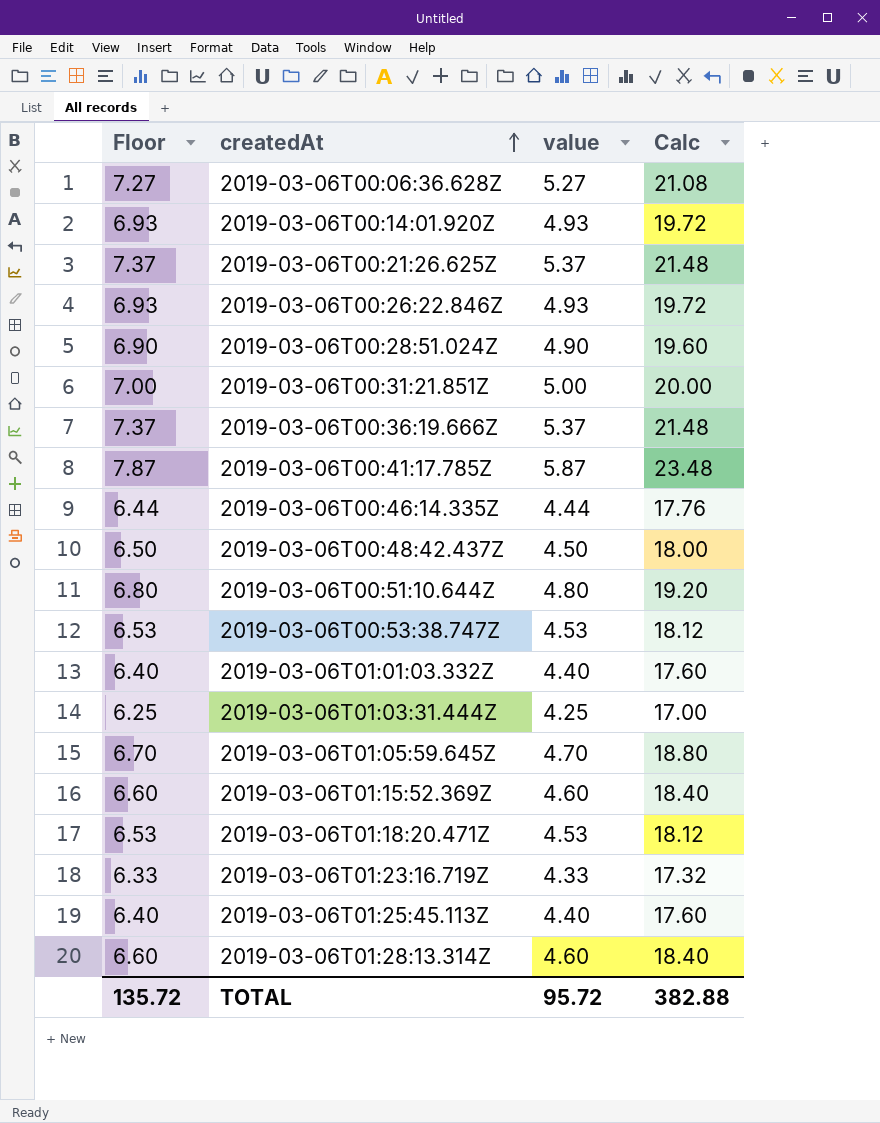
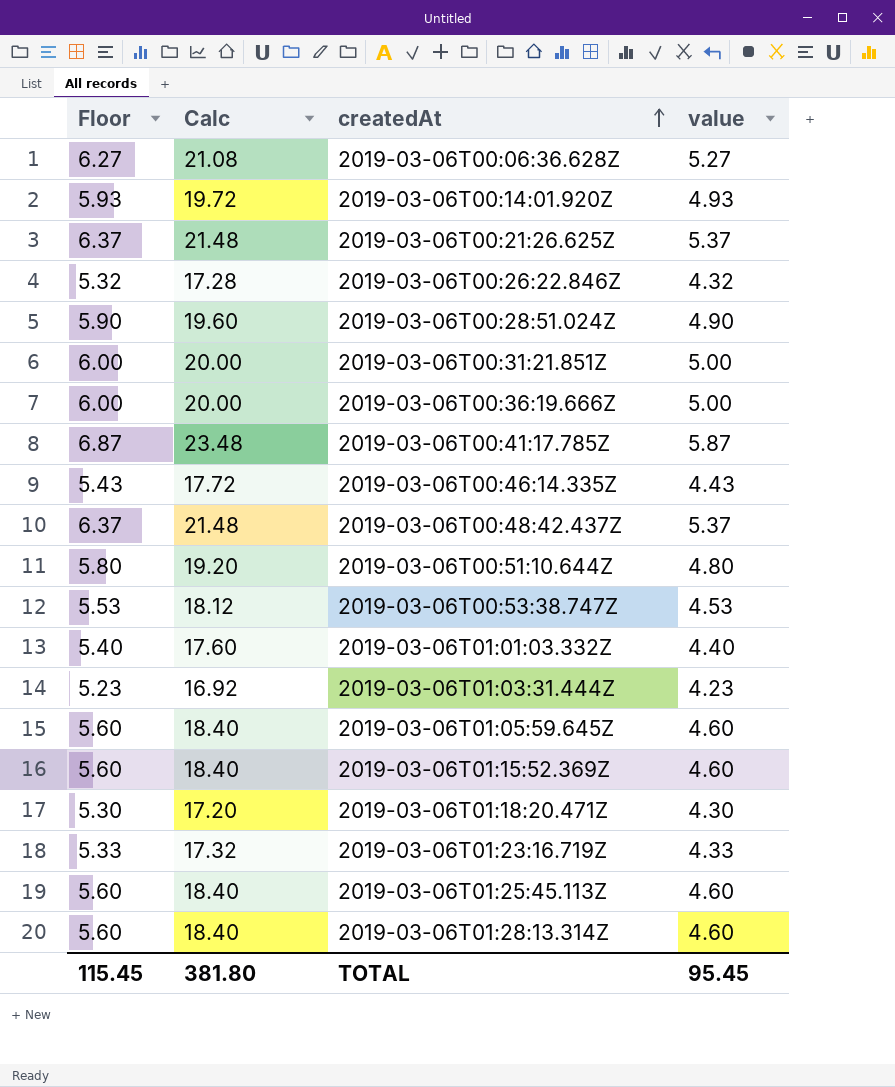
column Floor | formula: [value] + 2 -> [value] + 1
column Calc | position: 4 -> 2
2019-03-06T00:26:22.846Z | Calc: 19.72 -> 17.28
2019-03-06T00:26:22.846Z | value: 4.93 -> 4.32
2019-03-06T00:36:19.666Z | Calc: 21.48 -> 20.00
2019-03-06T00:36:19.666Z | value: 5.37 -> 5.00
2019-03-06T00:46:14.335Z | Calc: 17.76 -> 17.72
2019-03-06T00:46:14.335Z | value: 4.44 -> 4.43
2019-03-06T00:48:42.437Z | Calc: 18.00 -> 21.48
2019-03-06T00:48:42.437Z | value: 4.50 -> 5.37
2019-03-06T01:03:31.444Z | Calc: 17.00 -> 16.92
2019-03-06T01:03:31.444Z | value: 4.25 -> 4.23
2019-03-06T01:05:59.645Z | Calc: 18.80 -> 18.40
2019-03-06T01:05:59.645Z | value: 4.70 -> 4.60
2019-03-06T01:18:20.471Z | Calc: 18.12 -> 17.20
2019-03-06T01:18:20.471Z | value: 4.53 -> 4.30
2019-03-06T01:25:45.113Z | Calc: 17.60 -> 18.40
2019-03-06T01:25:45.113Z | value: 4.40 -> 4.60
TOTAL | Floor: 135.72 -> 115.45
TOTAL | Calc: 382.88 -> 381.80
TOTAL | value: 95.72 -> 95.45

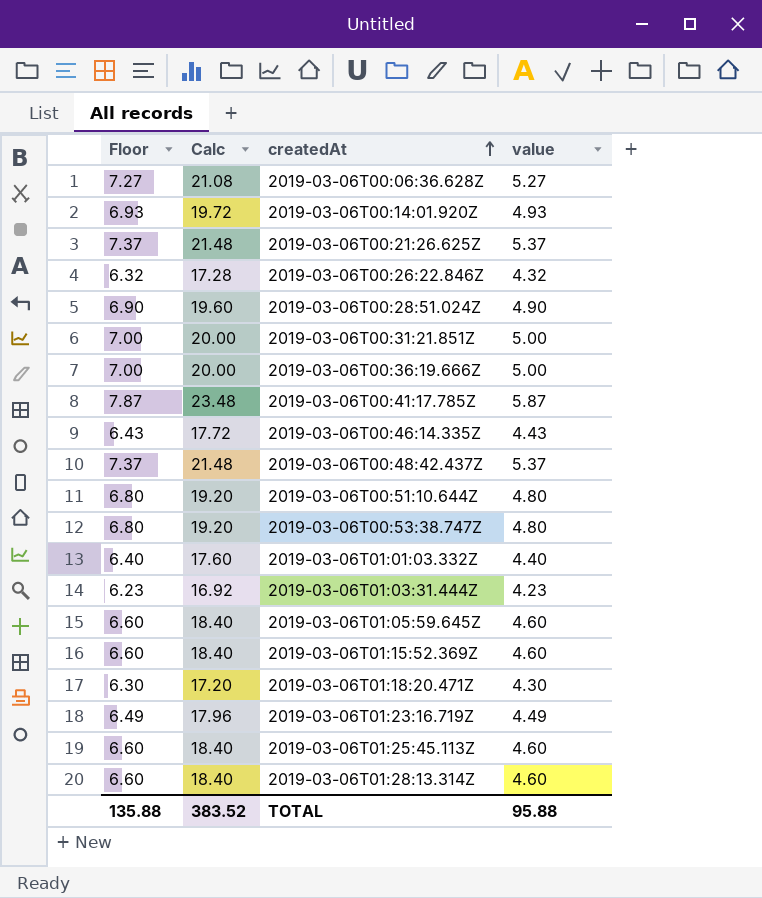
column Floor | formula: [value] + 1 -> [value] + 2
2019-03-06T00:53:38.747Z | Calc: 18.12 -> 19.20
2019-03-06T00:53:38.747Z | value: 4.53 -> 4.80
2019-03-06T01:23:16.719Z | Calc: 17.32 -> 17.96
2019-03-06T01:23:16.719Z | value: 4.33 -> 4.49
TOTAL | Floor: 115.45 -> 135.88
TOTAL | Calc: 381.80 -> 383.52
TOTAL | value: 95.45 -> 95.88

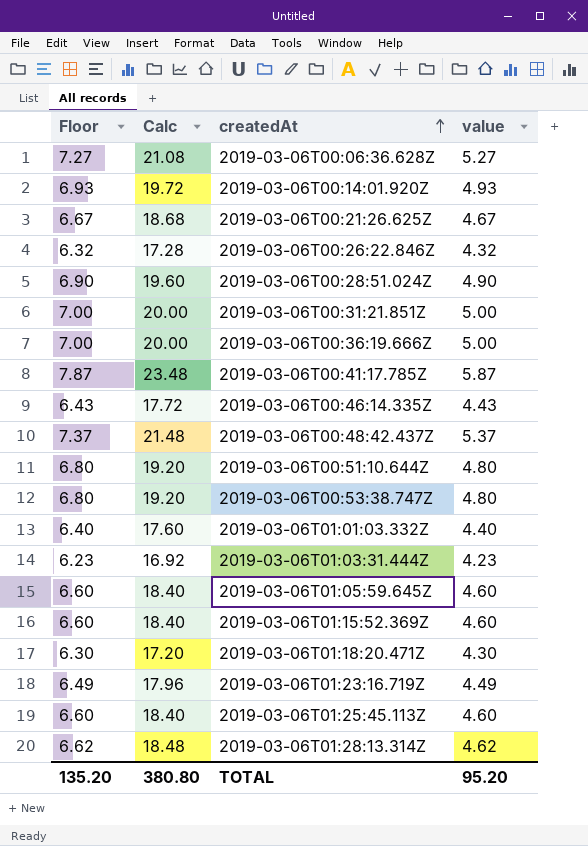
2019-03-06T00:21:26.625Z | Floor: 7.37 -> 6.67
2019-03-06T00:21:26.625Z | Calc: 21.48 -> 18.68
2019-03-06T00:21:26.625Z | value: 5.37 -> 4.67
2019-03-06T01:28:13.314Z | Floor: 6.60 -> 6.62
2019-03-06T01:28:13.314Z | Calc: 18.40 -> 18.48
2019-03-06T01:28:13.314Z | value: 4.60 -> 4.62
TOTAL | Floor: 135.88 -> 135.20
TOTAL | Calc: 383.52 -> 380.80
TOTAL | value: 95.88 -> 95.20

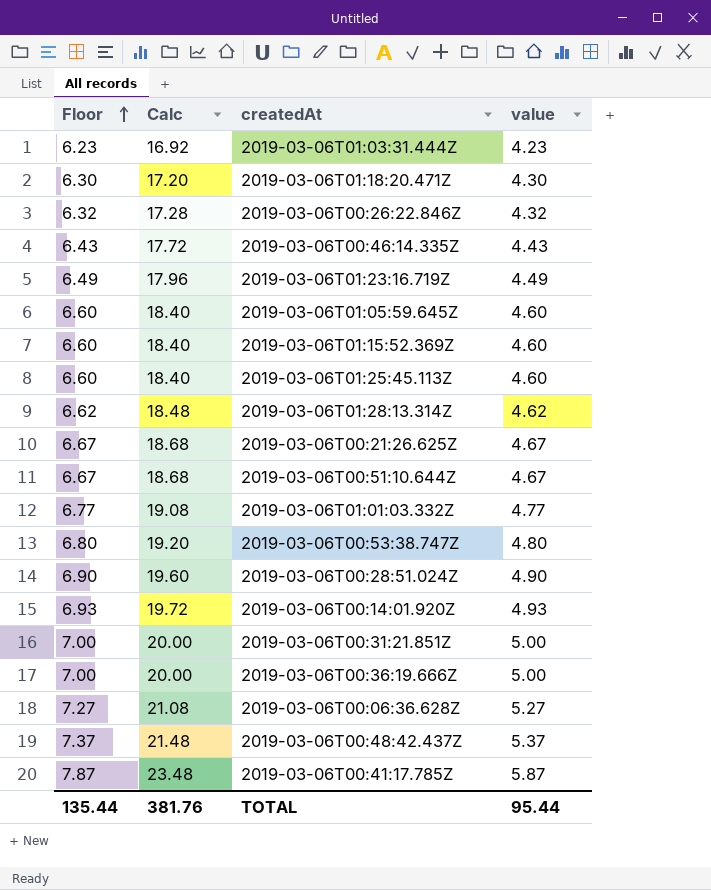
row order: createdAt ascending -> Floor ascending
2019-03-06T00:51:10.644Z | Floor: 6.80 -> 6.67
2019-03-06T00:51:10.644Z | Calc: 19.20 -> 18.68
2019-03-06T00:51:10.644Z | value: 4.80 -> 4.67
2019-03-06T01:01:03.332Z | Floor: 6.40 -> 6.77
2019-03-06T01:01:03.332Z | Calc: 17.60 -> 19.08
2019-03-06T01:01:03.332Z | value: 4.40 -> 4.77
TOTAL | Floor: 135.20 -> 135.44
TOTAL | Calc: 380.80 -> 381.76
TOTAL | value: 95.20 -> 95.44

